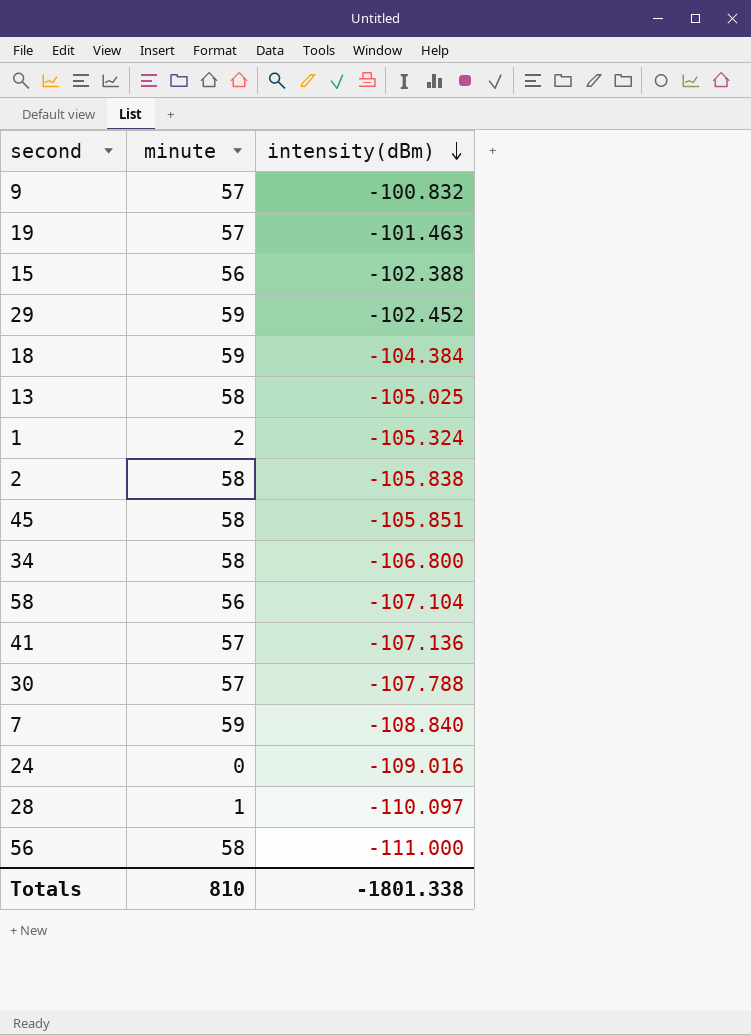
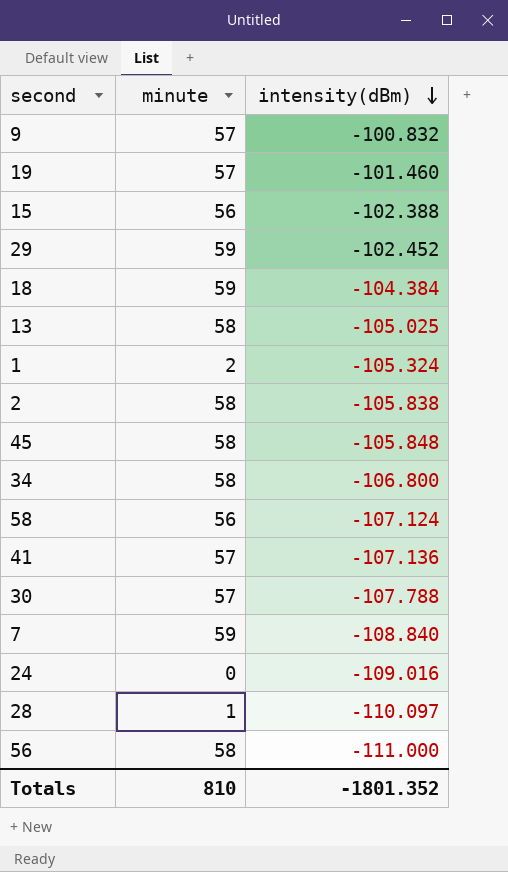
19 | intensity(dBm): -101.463 -> -101.460
45 | intensity(dBm): -105.851 -> -105.848
58 | intensity(dBm): -107.104 -> -107.124
Totals | intensity(dBm): -1801.338 -> -1801.352

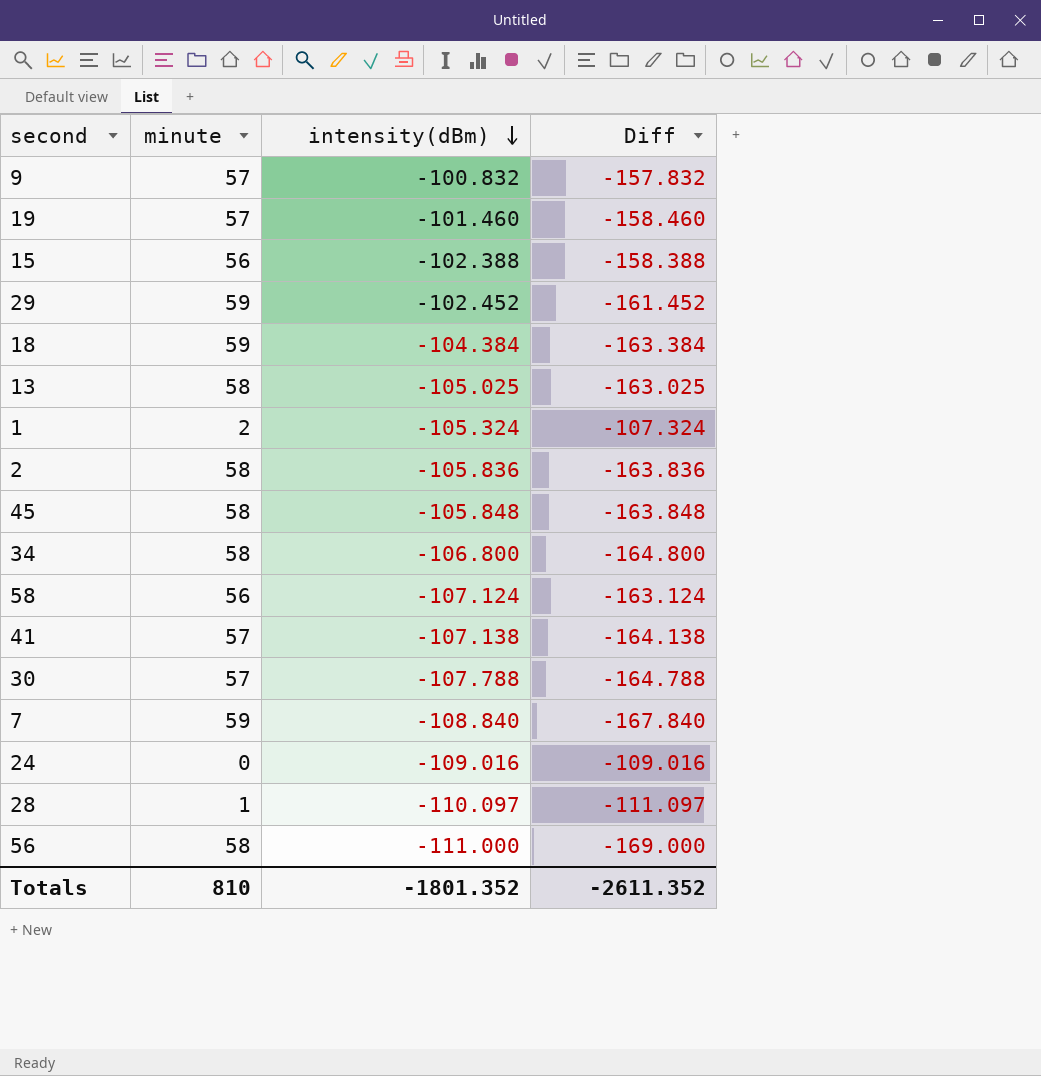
column Diff | formula: none -> [intensity(dBm)] - [minute]
2 | intensity(dBm): -105.838 -> -105.836
41 | intensity(dBm): -107.136 -> -107.138

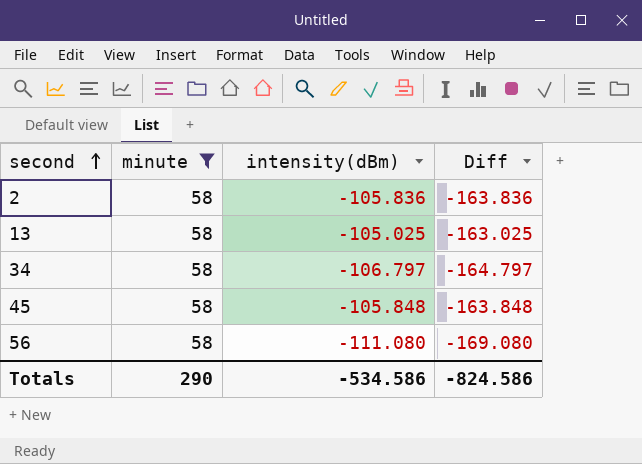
filter: none -> minute = 58
row order: intensity(dBm) descending -> second ascending
34 | intensity(dBm): -106.800 -> -106.797
34 | Diff: -164.800 -> -164.797
56 | intensity(dBm): -111.000 -> -111.080
56 | Diff: -169.000 -> -169.080
Totals | minute: 810 -> 290
Totals | intensity(dBm): -1801.352 -> -534.586
Totals | Diff: -2611.352 -> -824.586

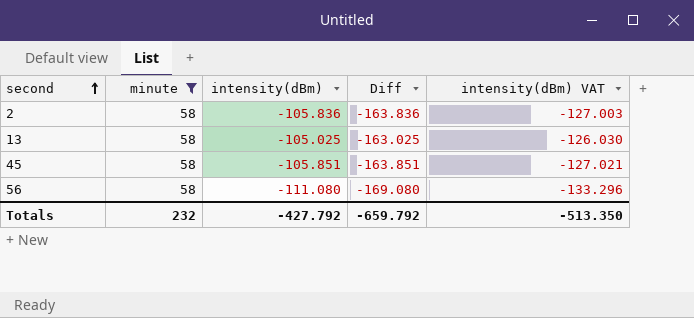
column intensity(dBm) VAT | formula: none -> [intensity(dBm)] * 1.2
row 34: 58 | -106.797 | -164.797 -> none
45 | intensity(dBm): -105.848 -> -105.851
45 | Diff: -163.848 -> -163.851
Totals | minute: 290 -> 232
Totals | intensity(dBm): -534.586 -> -427.792
Totals | Diff: -824.586 -> -659.792

